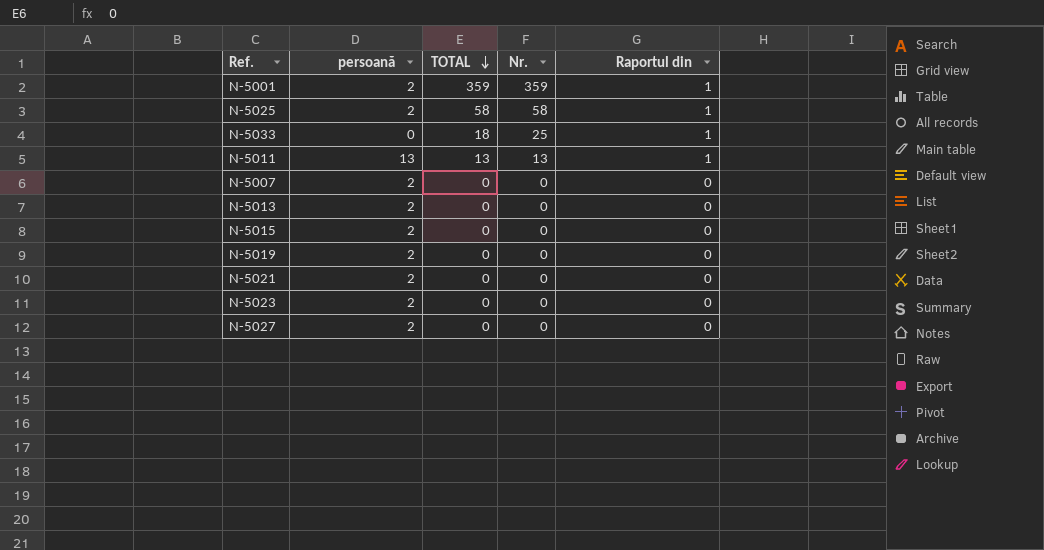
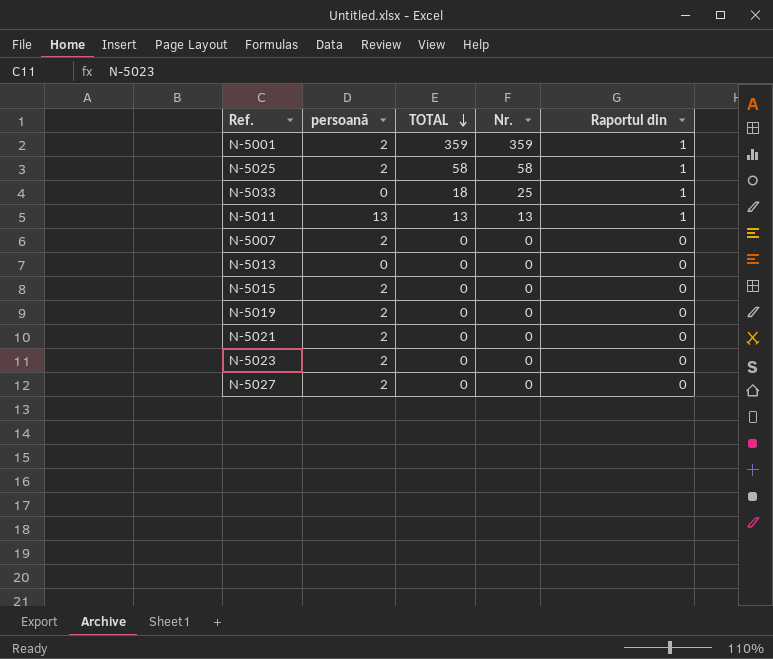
N-5013 | persoană: 2 -> 0

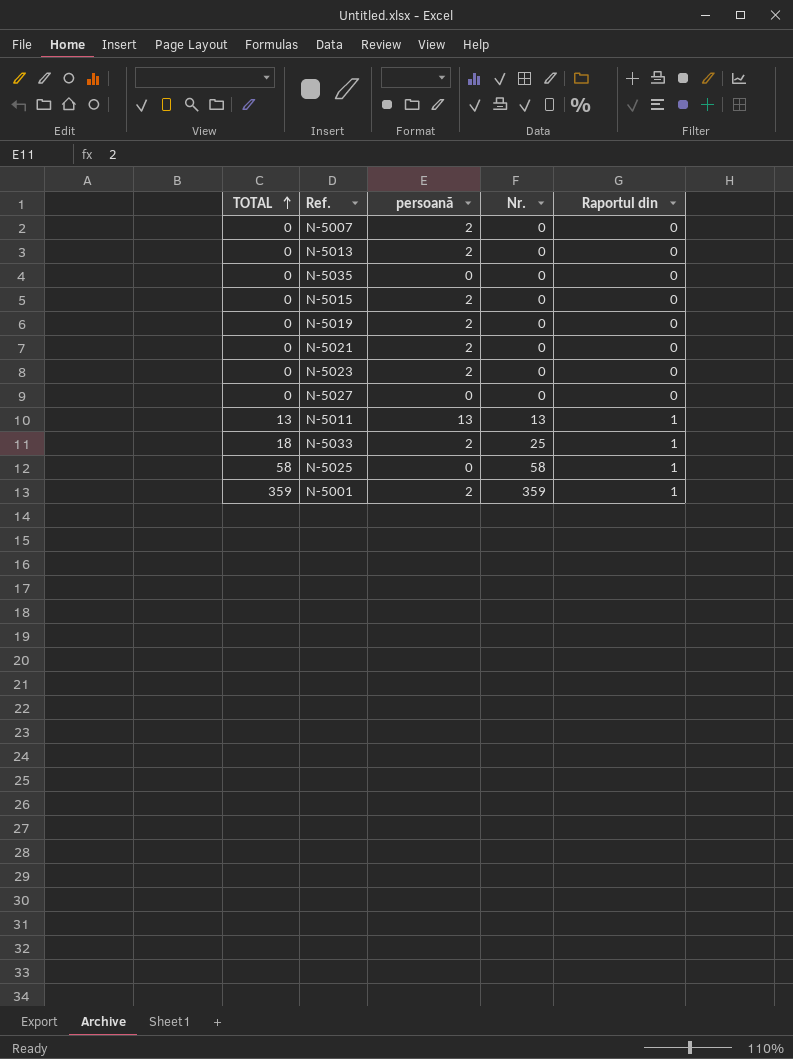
row order: TOTAL descending -> TOTAL ascending
column TOTAL | position: 3 -> 1
N-5013 | persoană: 0 -> 2
row N-5035: none -> 0 | 0 | 0 | 0
N-5027 | persoană: 2 -> 0
N-5033 | persoană: 0 -> 2
N-5025 | persoană: 2 -> 0

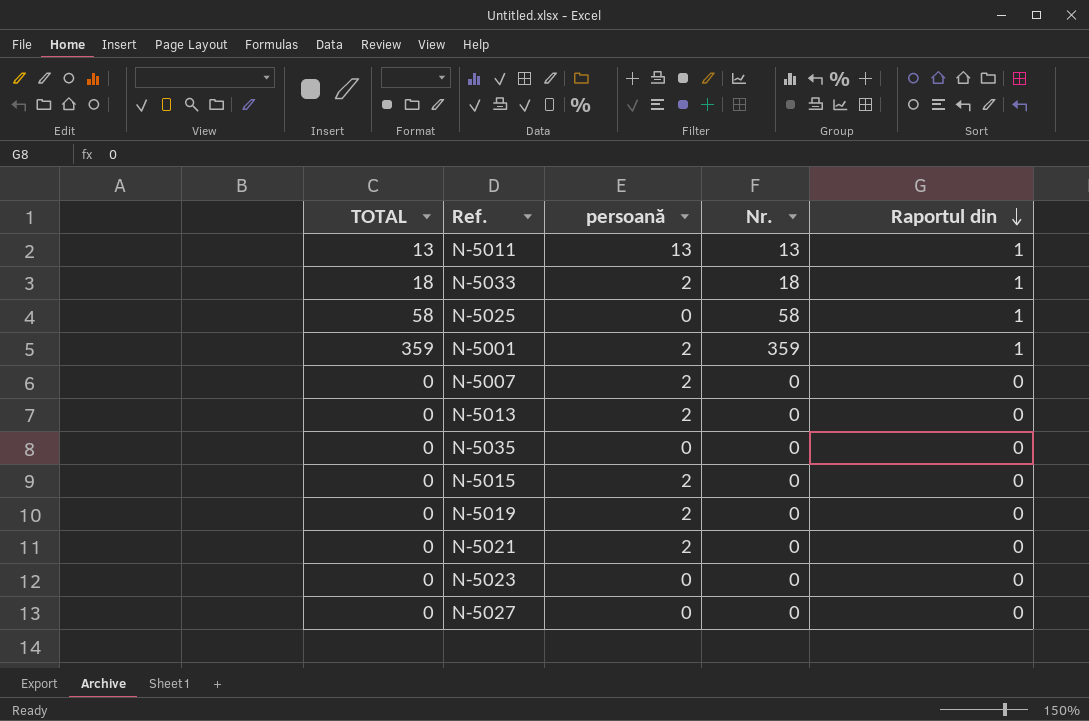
row order: TOTAL ascending -> Raportul din descending
N-5033 | Nr.: 25 -> 18
N-5023 | persoană: 2 -> 0

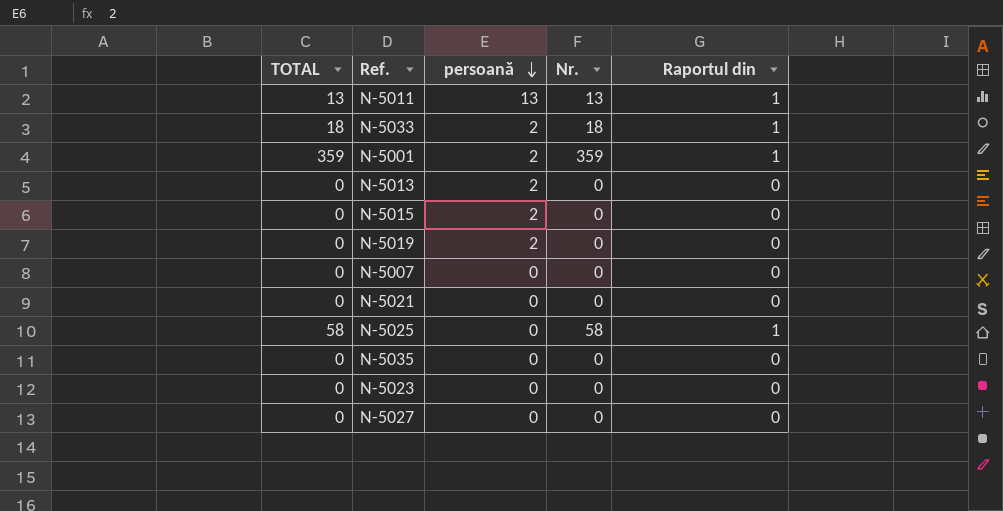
row order: Raportul din descending -> persoană descending
N-5007 | persoană: 2 -> 0
N-5021 | persoană: 2 -> 0

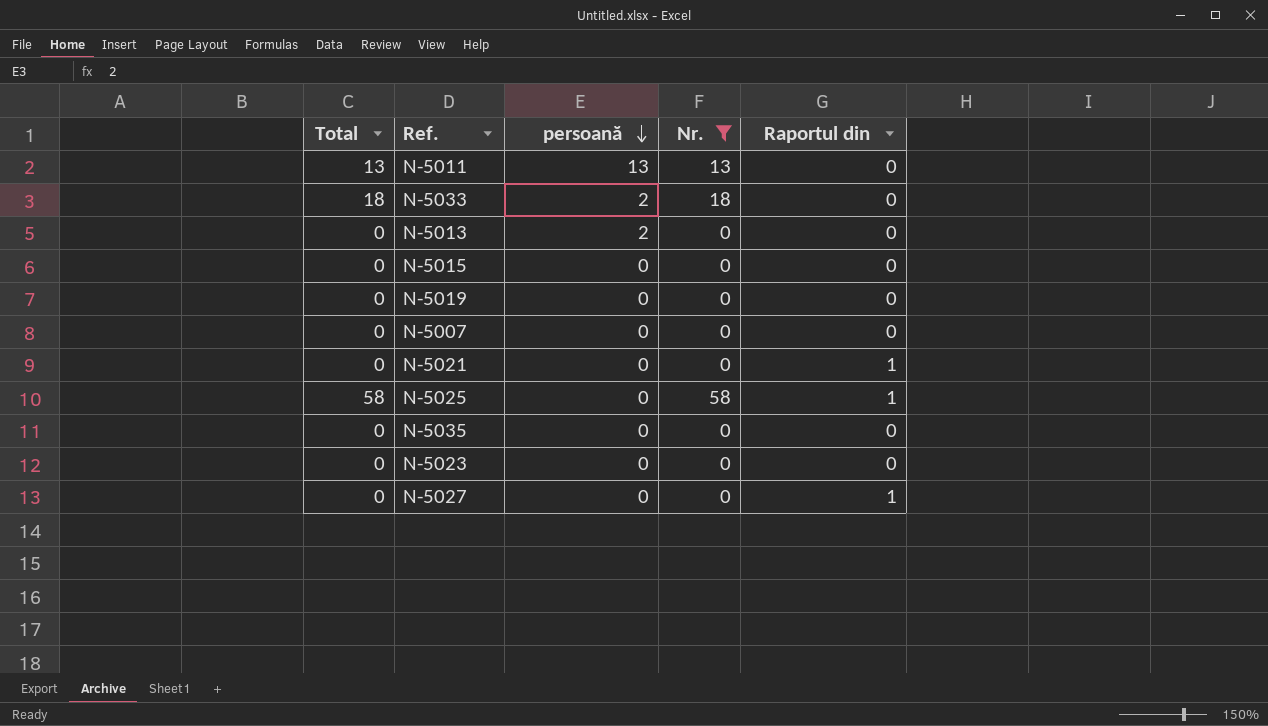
filter: none -> Nr. != 359
column name: TOTAL -> Total
N-5011 | Raportul din: 1 -> 0
N-5033 | Raportul din: 1 -> 0
N-5015 | persoană: 2 -> 0
N-5019 | persoană: 2 -> 0
N-5021 | Raportul din: 0 -> 1
N-5027 | Raportul din: 0 -> 1

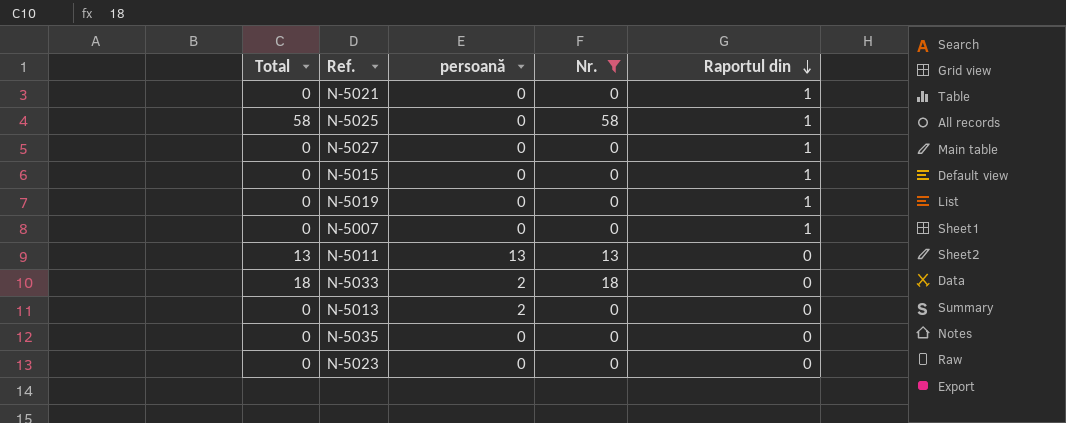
row order: persoană descending -> Raportul din descending
N-5015 | Raportul din: 0 -> 1
N-5019 | Raportul din: 0 -> 1
N-5007 | Raportul din: 0 -> 1

